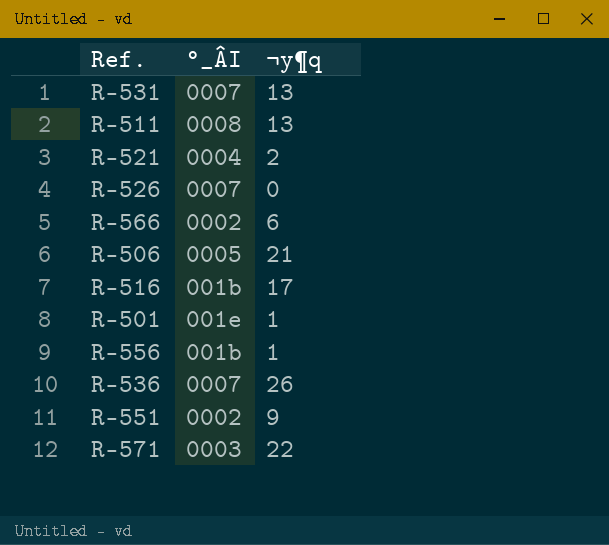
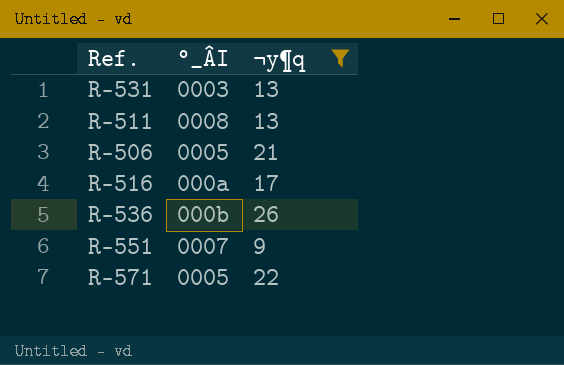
filter: none -> ¬y¶q >= 9
R-531 | °_ÂI: 0007 -> 0003
R-516 | °_ÂI: 001b -> 000a
R-536 | °_ÂI: 0007 -> 000b
R-551 | °_ÂI: 0002 -> 0007
R-571 | °_ÂI: 0003 -> 0005

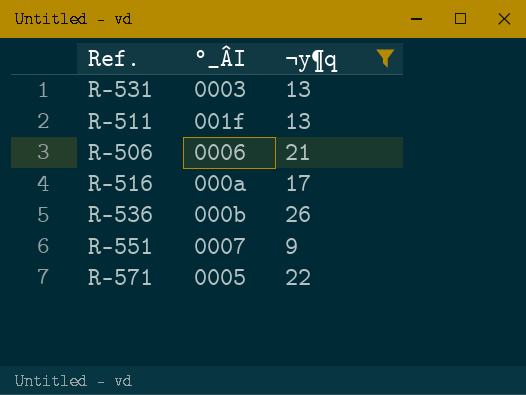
R-511 | °_ÂI: 0008 -> 001f
R-506 | °_ÂI: 0005 -> 0006

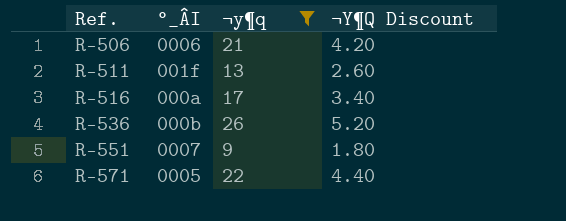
row order: none -> Ref. ascending
column ¬Y¶Q Discount | formula: none -> [¬y¶q] * 0.2
row R-531: 0003 | 13 -> none

